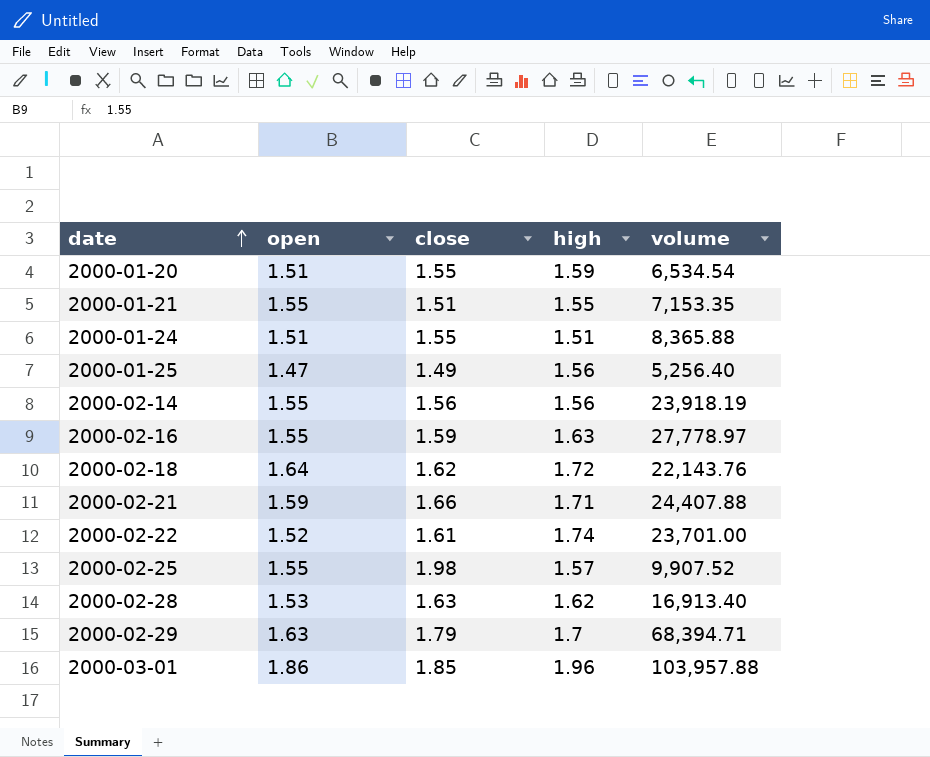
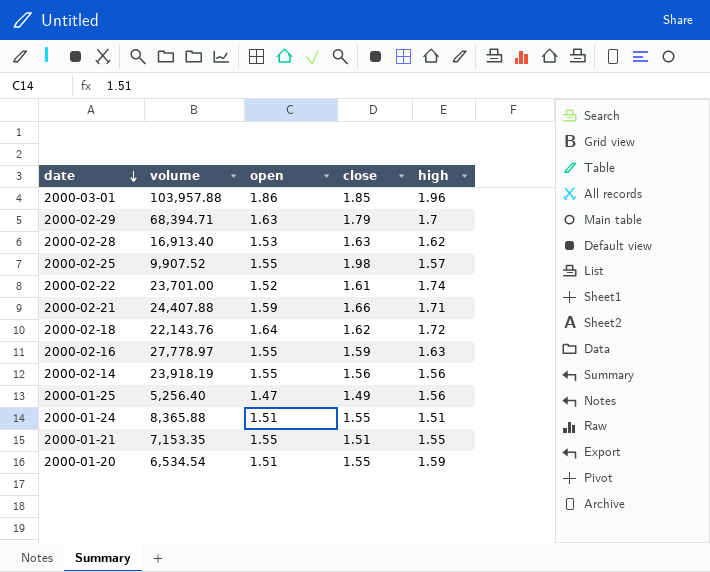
row order: date ascending -> date descending
column volume | position: 5 -> 2

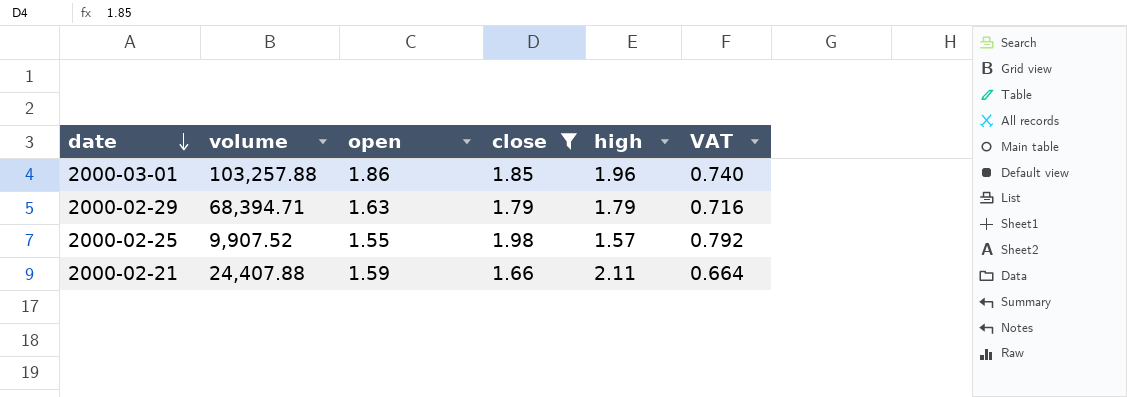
filter: none -> close >= 1.66
column VAT | formula: none -> [close] * 0.4
2000-03-01 | volume: 103,957.88 -> 103,257.88
2000-02-29 | high: 1.7 -> 1.79
2000-02-21 | high: 1.71 -> 2.11

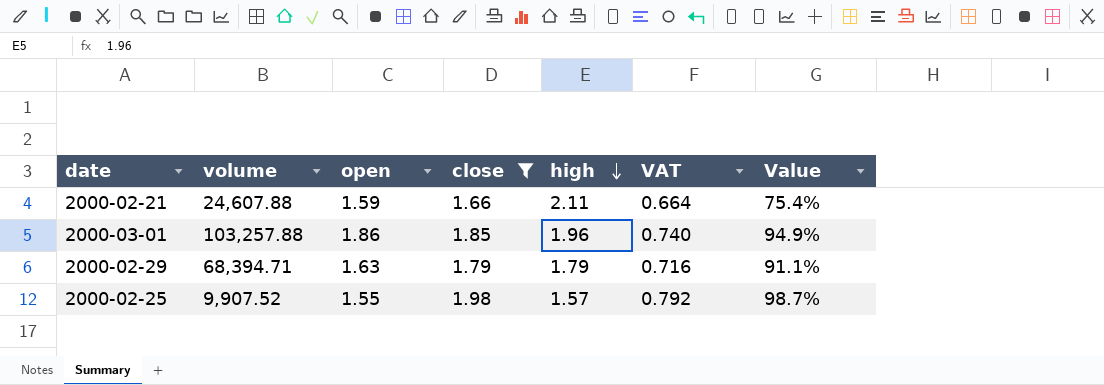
row order: date descending -> high descending
column Value | formula: none -> [open] / [high]
2000-02-21 | volume: 24,407.88 -> 24,607.88

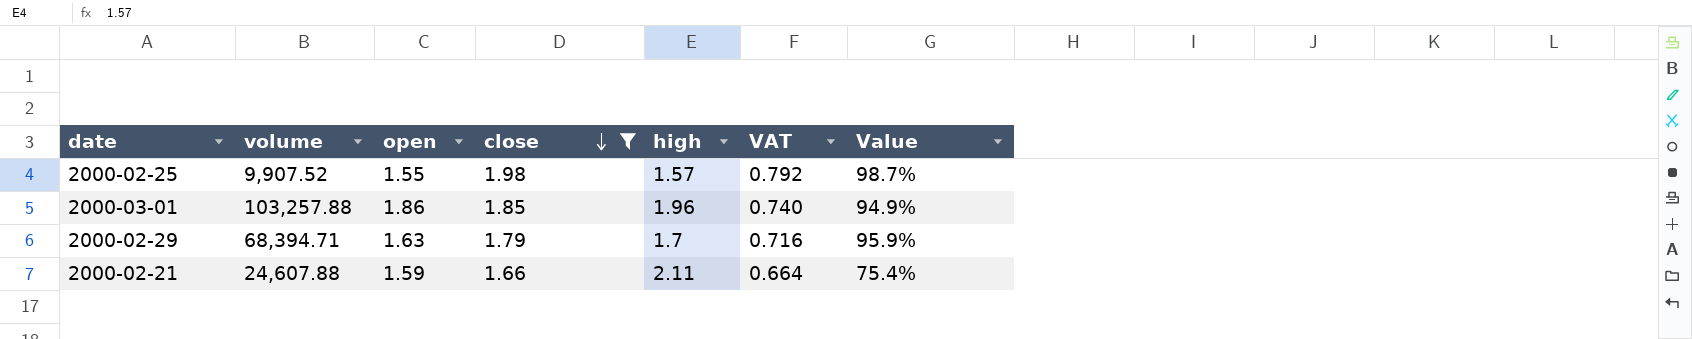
row order: high descending -> close descending
2000-02-29 | high: 1.79 -> 1.7
2000-02-29 | Value: 91.1% -> 95.9%

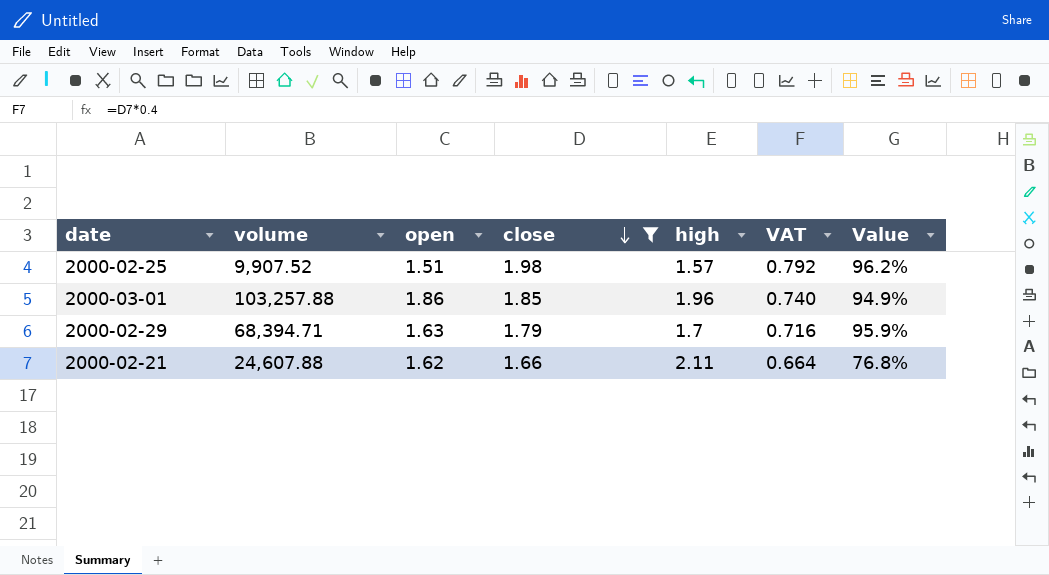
2000-02-25 | open: 1.55 -> 1.51
2000-02-25 | Value: 98.7% -> 96.2%
2000-02-21 | open: 1.59 -> 1.62
2000-02-21 | Value: 75.4% -> 76.8%

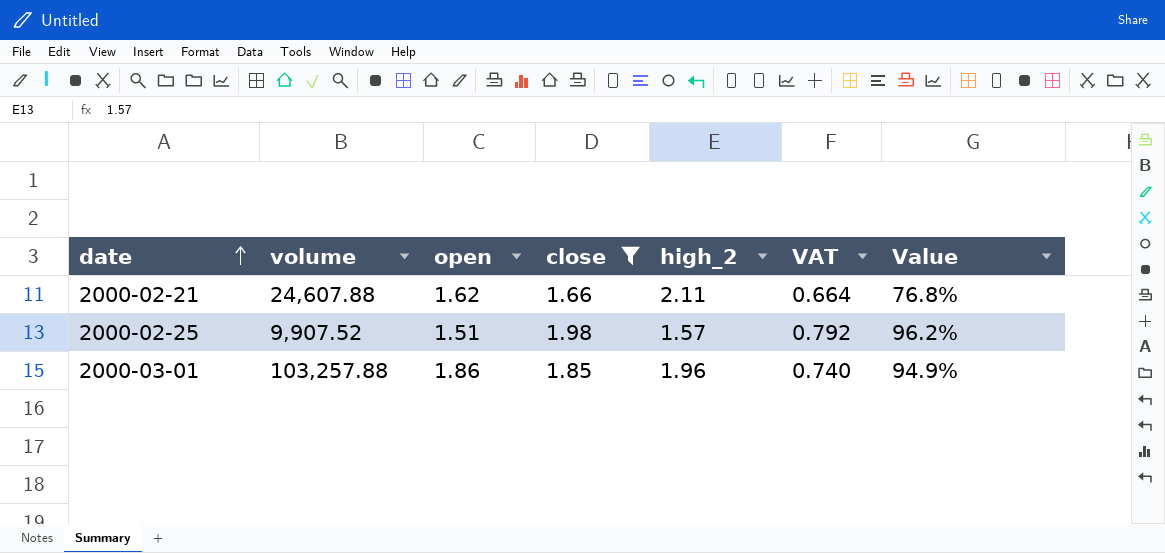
row order: close descending -> date ascending
column name: high -> high_2
row 2000-02-29: 68,394.71 | 1.63 | 1.79 | 1.7 | 0.716 | 95.9% -> none

